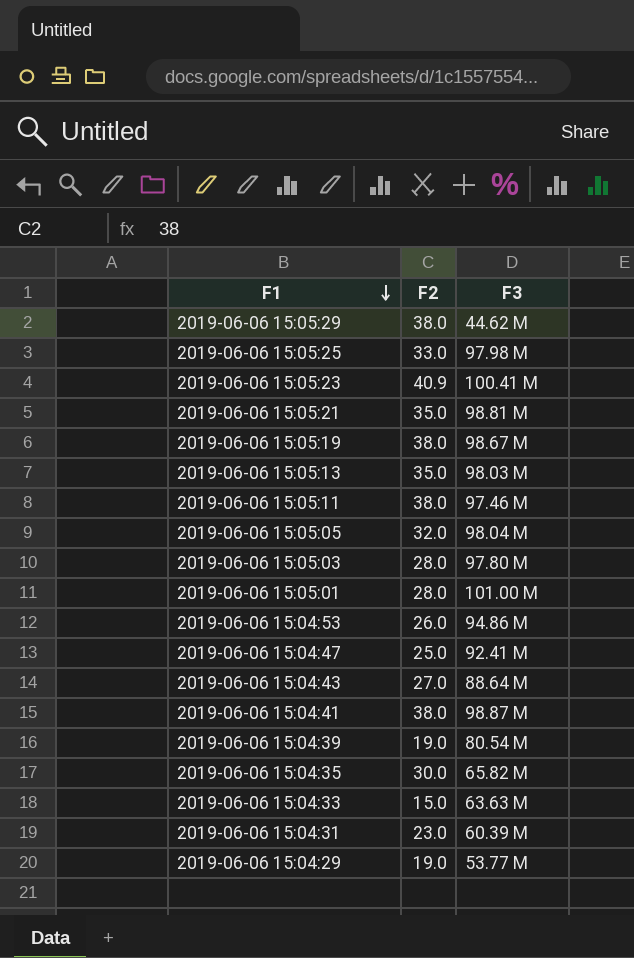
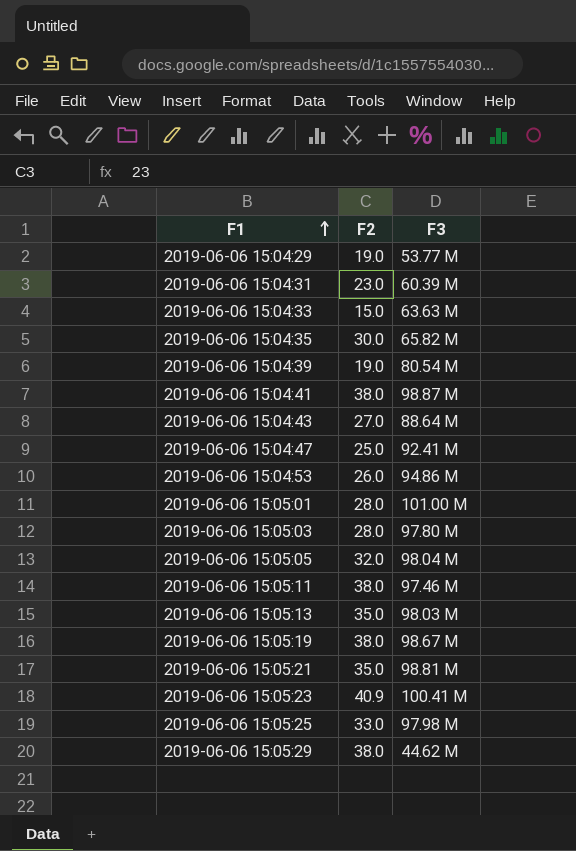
row order: F1 descending -> F1 ascending

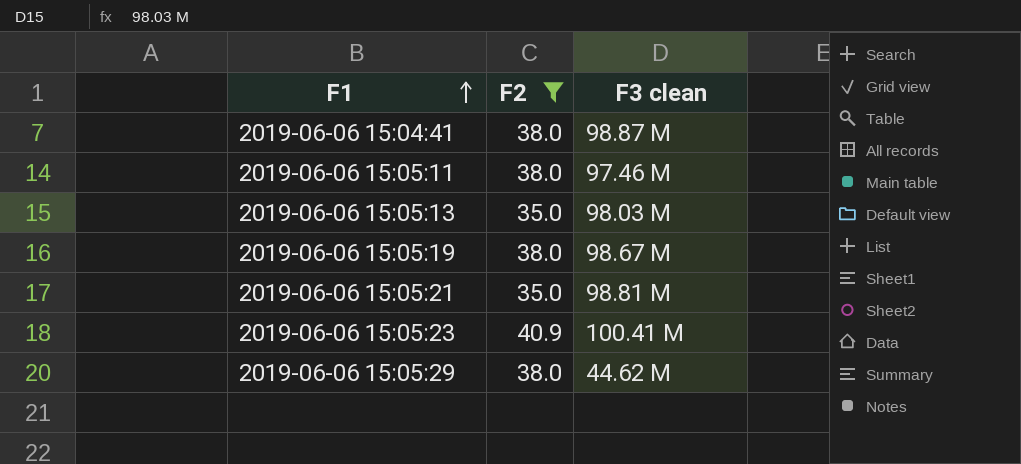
filter: none -> F2 >= 35.0
column name: F3 -> F3 clean

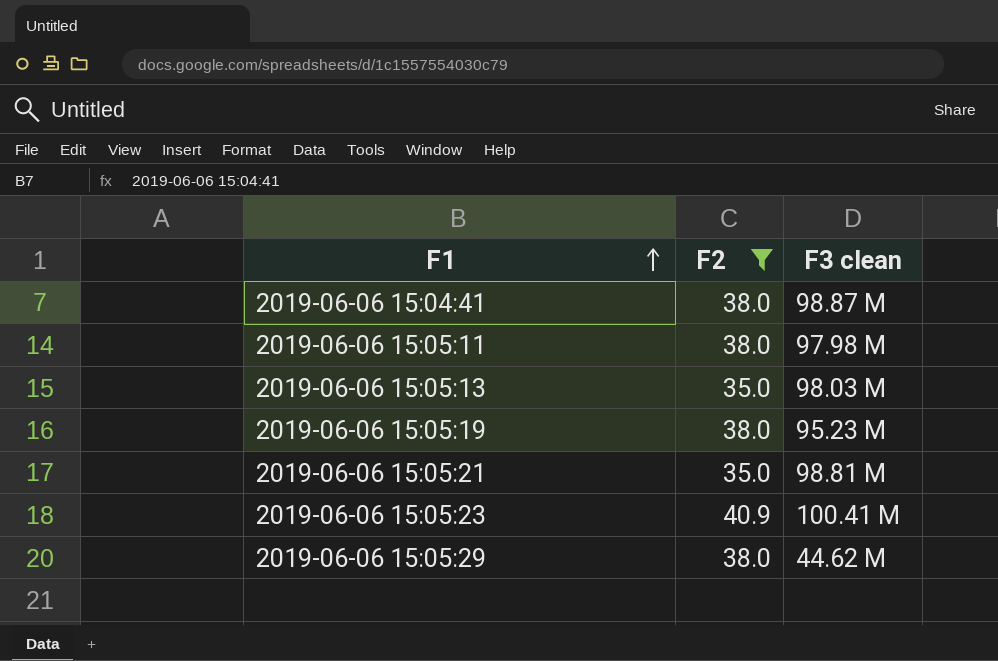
2019-06-06 15:05:11 | F3 clean: 97.46 M -> 97.98 M
2019-06-06 15:05:19 | F3 clean: 98.67 M -> 95.23 M

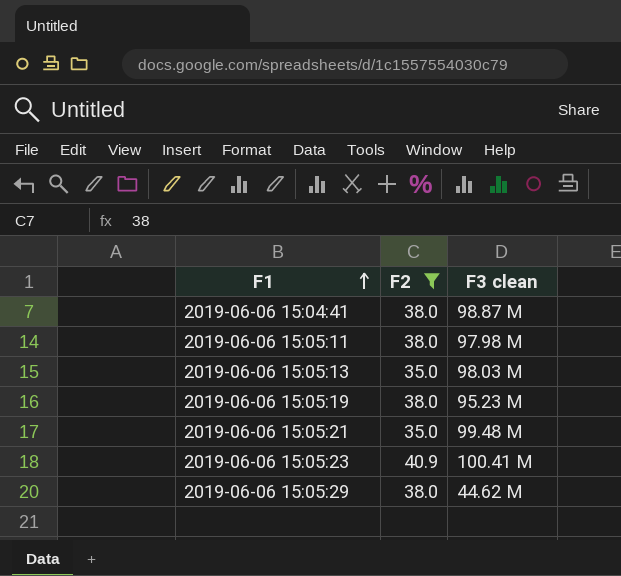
2019-06-06 15:05:21 | F3 clean: 98.81 M -> 99.48 M

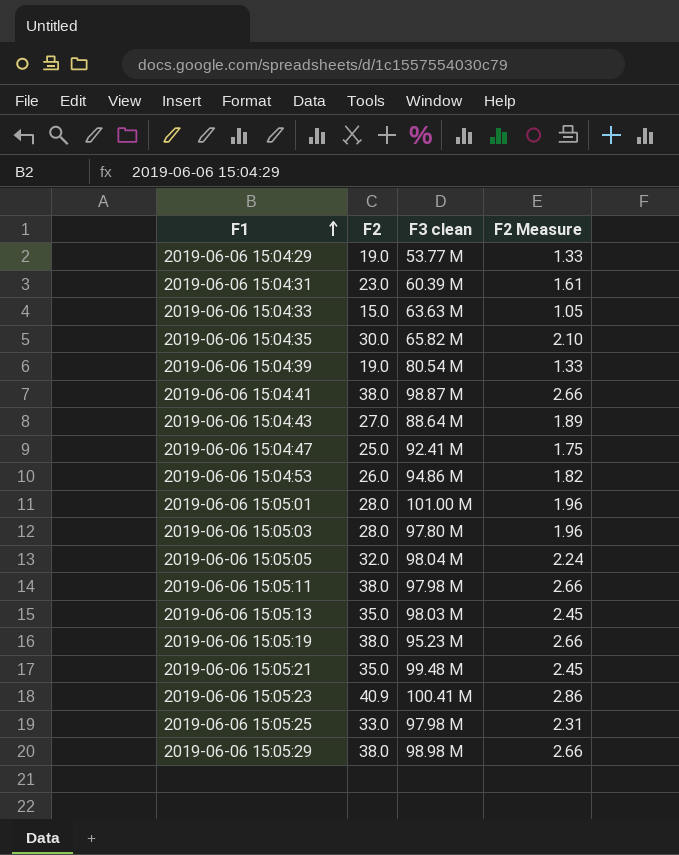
filter: F2 >= 35.0 -> none
column F2 Measure | formula: none -> [F2] * 0.07
2019-06-06 15:05:29 | F3 clean: 44.62 M -> 98.98 M

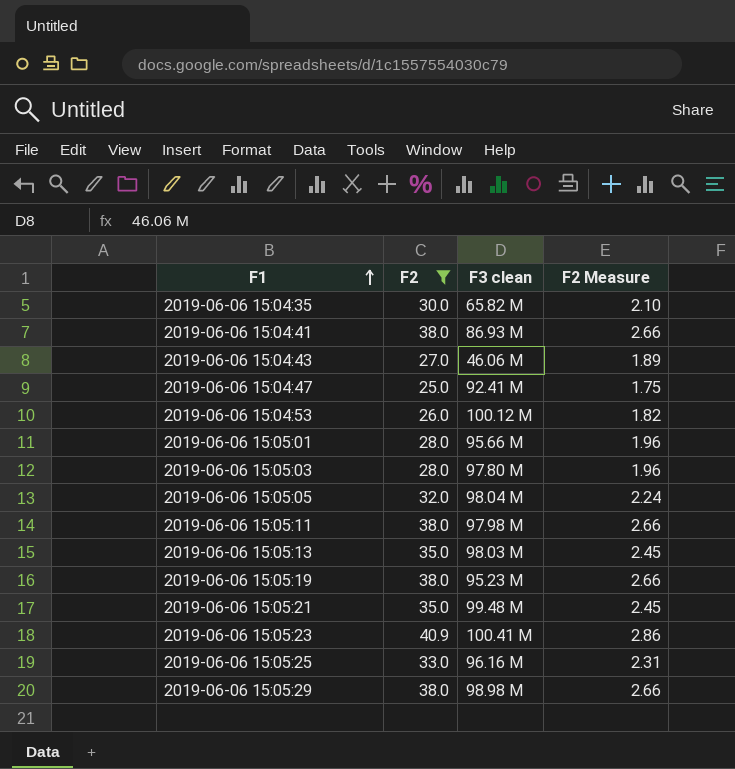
filter: none -> F2 >= 25.0
2019-06-06 15:04:41 | F3 clean: 98.87 M -> 86.93 M
2019-06-06 15:04:43 | F3 clean: 88.64 M -> 46.06 M
2019-06-06 15:04:53 | F3 clean: 94.86 M -> 100.12 M
2019-06-06 15:05:01 | F3 clean: 101.00 M -> 95.66 M
2019-06-06 15:05:25 | F3 clean: 97.98 M -> 96.16 M

